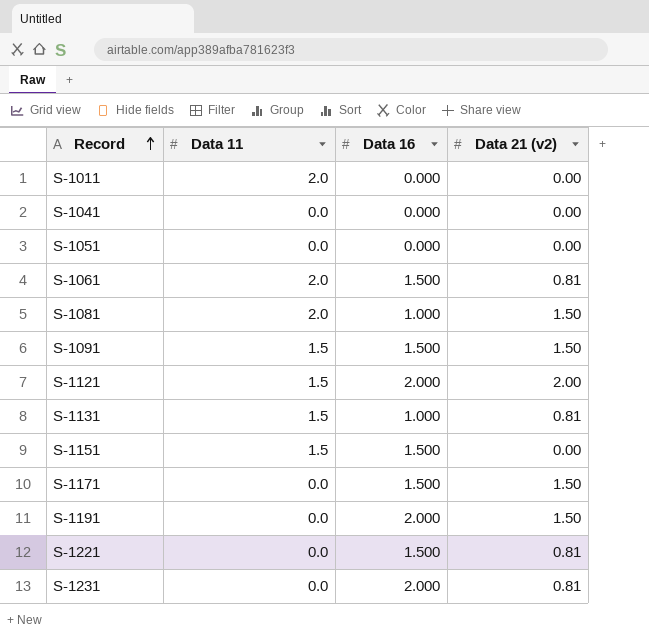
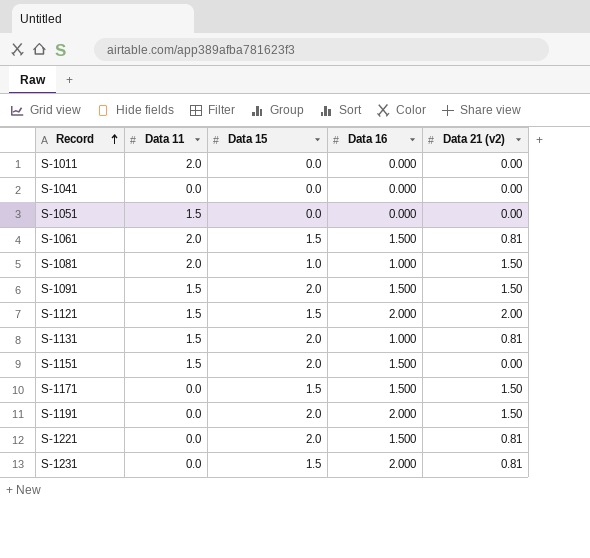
column Data 15 | position: none -> 3
S-1051 | Data 11: 0.0 -> 1.5

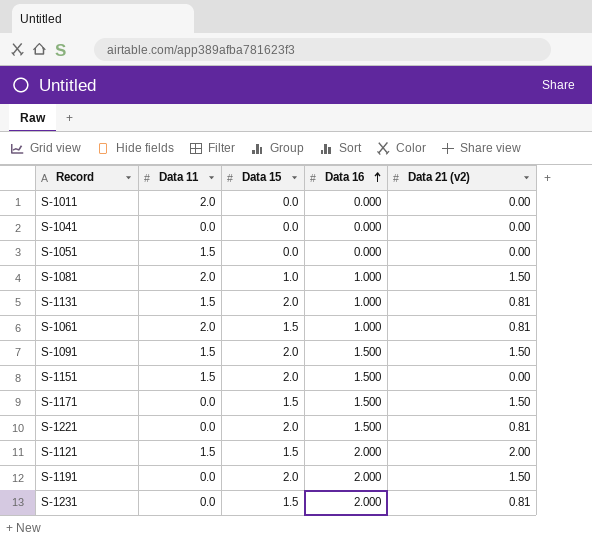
row order: Record ascending -> Data 16 ascending
S-1061 | Data 16: 1.500 -> 1.000

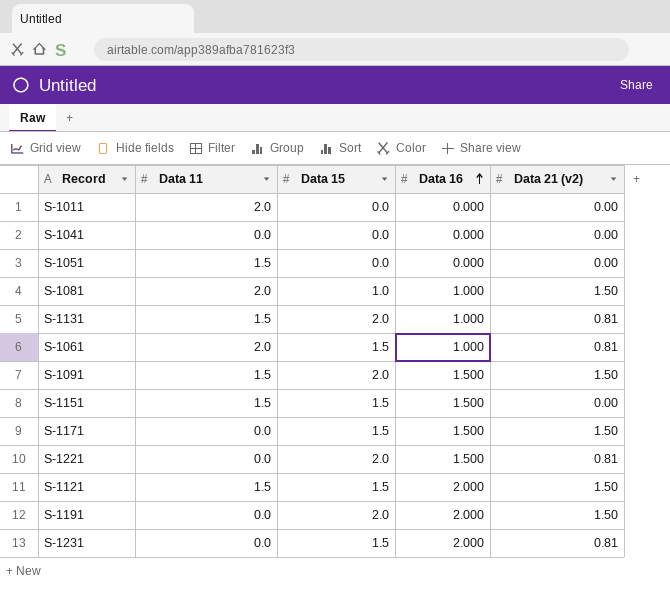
S-1151 | Data 15: 2.0 -> 1.5
S-1121 | Data 21 (v2): 2.00 -> 1.50

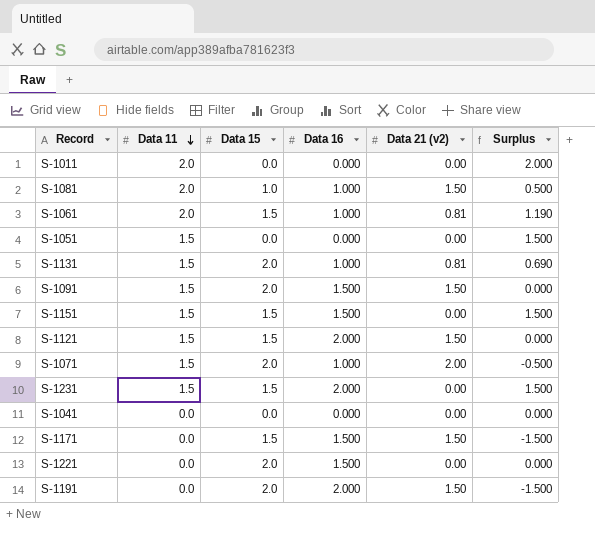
row order: Data 16 ascending -> Data 11 descending
column Surplus | formula: none -> [Data 11] - [Data 21 (v2)]
row S-1071: none -> 1.5 | 2.0 | 1.000 | 2.00 | -0.500
S-1231 | Data 11: 0.0 -> 1.5
S-1231 | Data 21 (v2): 0.81 -> 0.00
S-1221 | Data 21 (v2): 0.81 -> 0.00

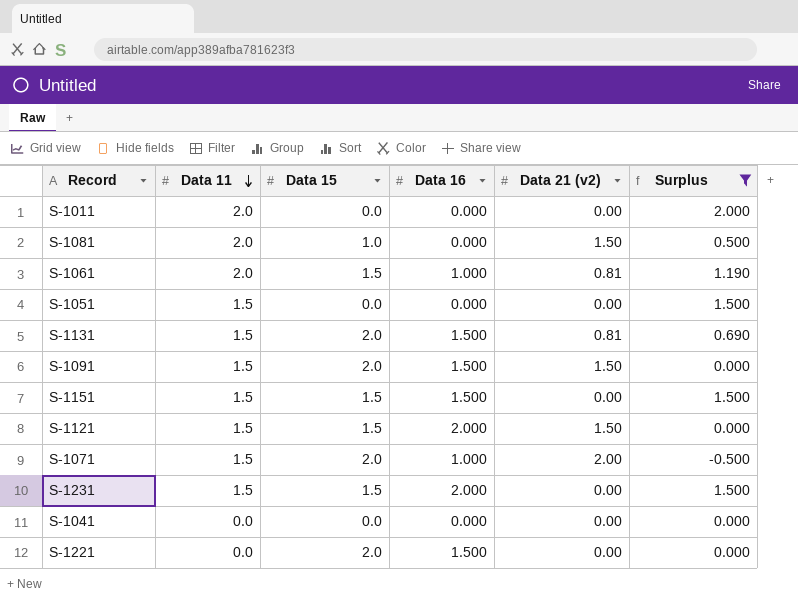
filter: none -> Surplus != -1.500
S-1081 | Data 16: 1.000 -> 0.000
S-1131 | Data 16: 1.000 -> 1.500

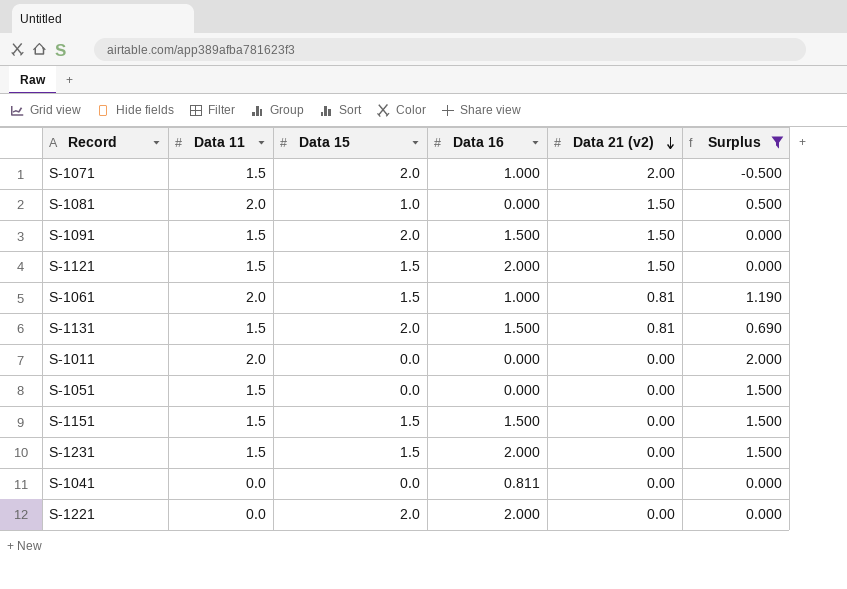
row order: Data 11 descending -> Data 21 (v2) descending
S-1041 | Data 16: 0.000 -> 0.811
S-1221 | Data 16: 1.500 -> 2.000

